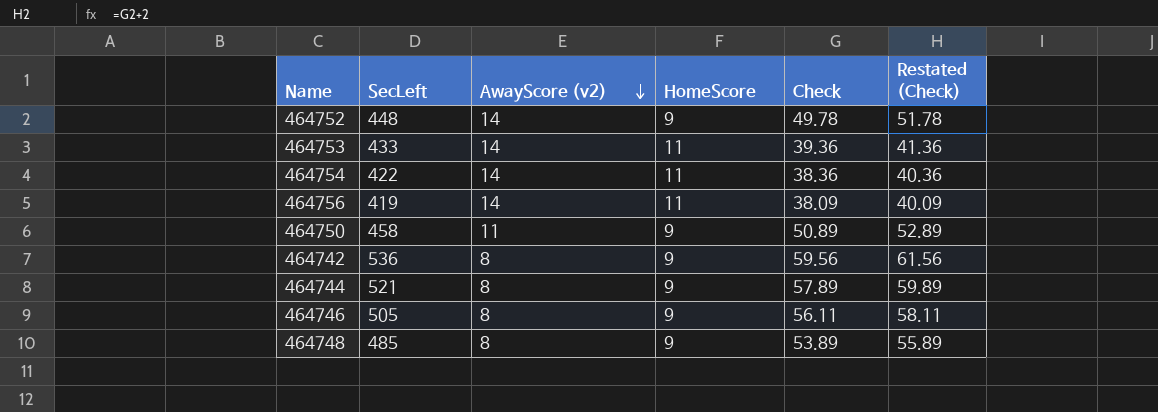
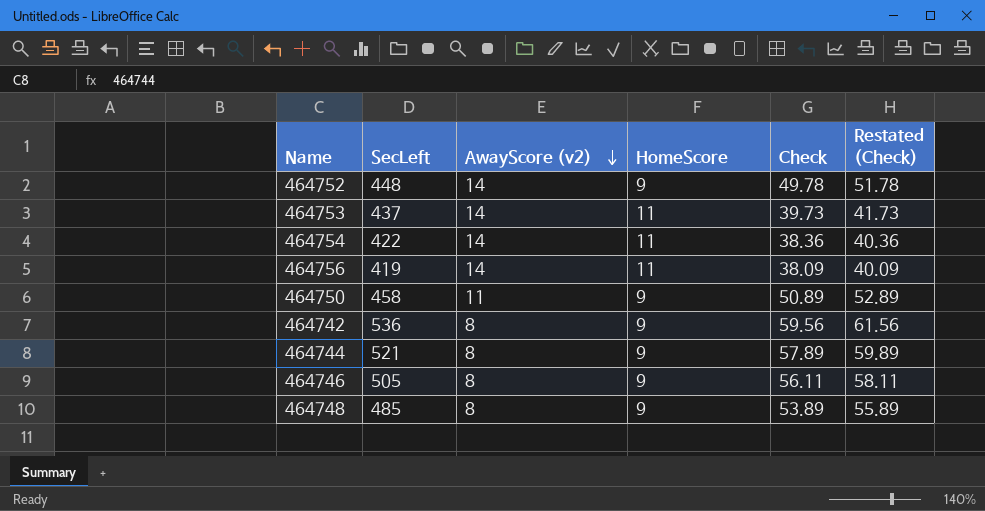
464753 | SecLeft: 433 -> 437
464753 | Check: 39.36 -> 39.73
464753 | Restated (Check): 41.36 -> 41.73

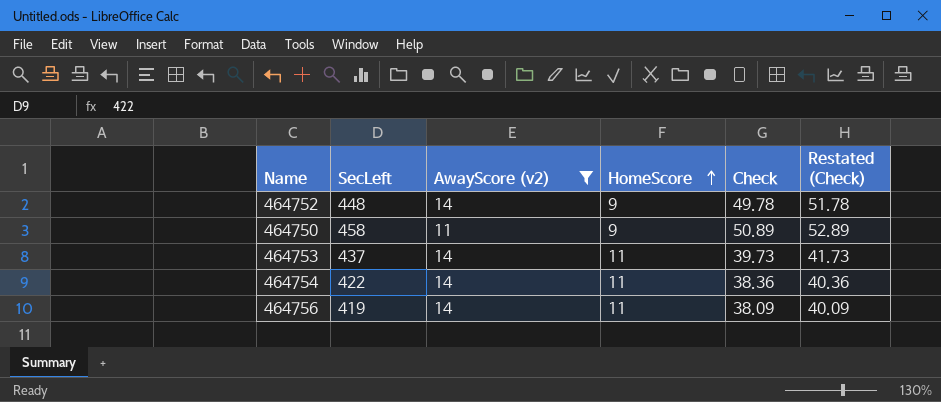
filter: none -> AwayScore (v2) != 8
row order: AwayScore (v2) descending -> HomeScore ascending

